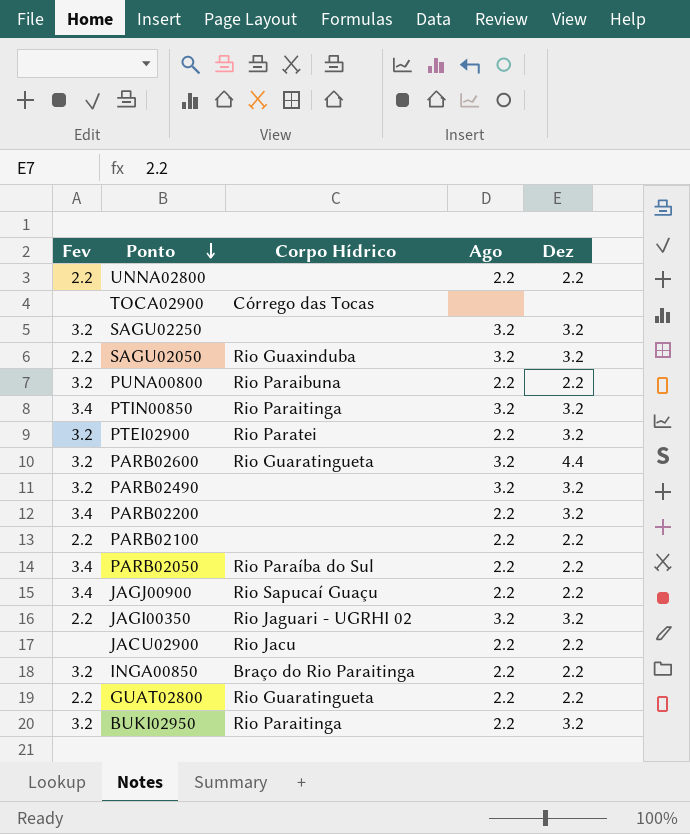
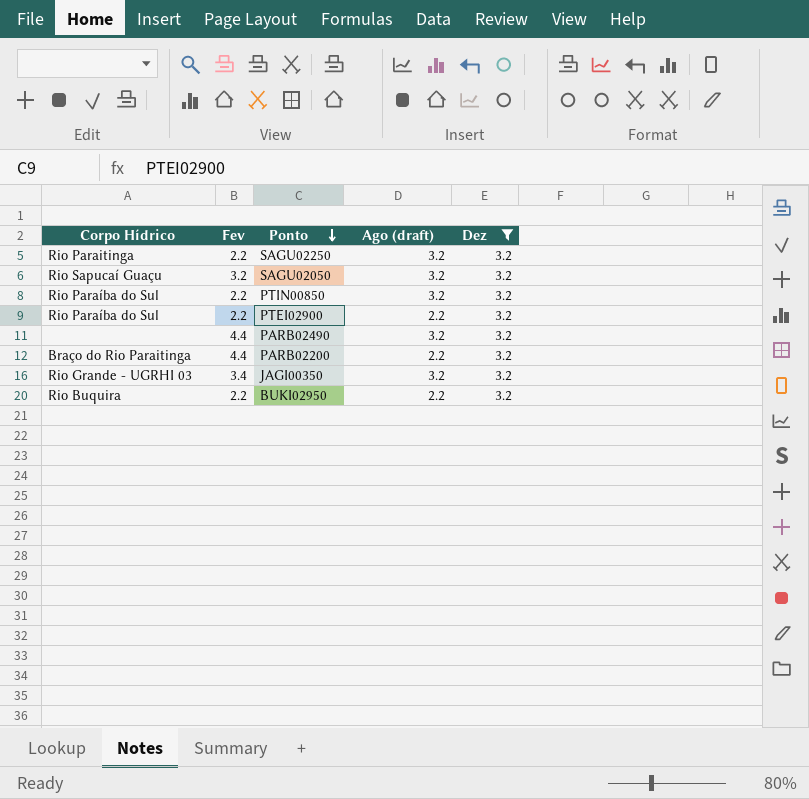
filter: none -> Dez = 3.2
column Corpo Hídrico | position: 3 -> 1
column name: Ago -> Ago (draft)
SAGU02250 | Corpo Hídrico: none -> Rio Paraitinga
SAGU02250 | Fev: 3.2 -> 2.2
SAGU02050 | Corpo Hídrico: Rio Guaxinduba -> Rio Sapucaí Guaçu
SAGU02050 | Fev: 2.2 -> 3.2
PTIN00850 | Corpo Hídrico: Rio Paraitinga -> Rio Paraíba do Sul
PTIN00850 | Fev: 3.4 -> 2.2
PTEI02900 | Corpo Hídrico: Rio Paratei -> Rio Paraíba do Sul
PTEI02900 | Fev: 3.2 -> 2.2
PARB02490 | Fev: 3.2 -> 4.4
PARB02200 | Corpo Hídrico: none -> Braço do Rio Paraitinga
PARB02200 | Fev: 3.4 -> 4.4
JAGI00350 | Corpo Hídrico: Rio Jaguari - UGRHI 02 -> Rio Grande - UGRHI 03
JAGI00350 | Fev: 2.2 -> 3.4
BUKI02950 | Corpo Hídrico: Rio Paraitinga -> Rio Buquira
BUKI02950 | Fev: 3.2 -> 2.2

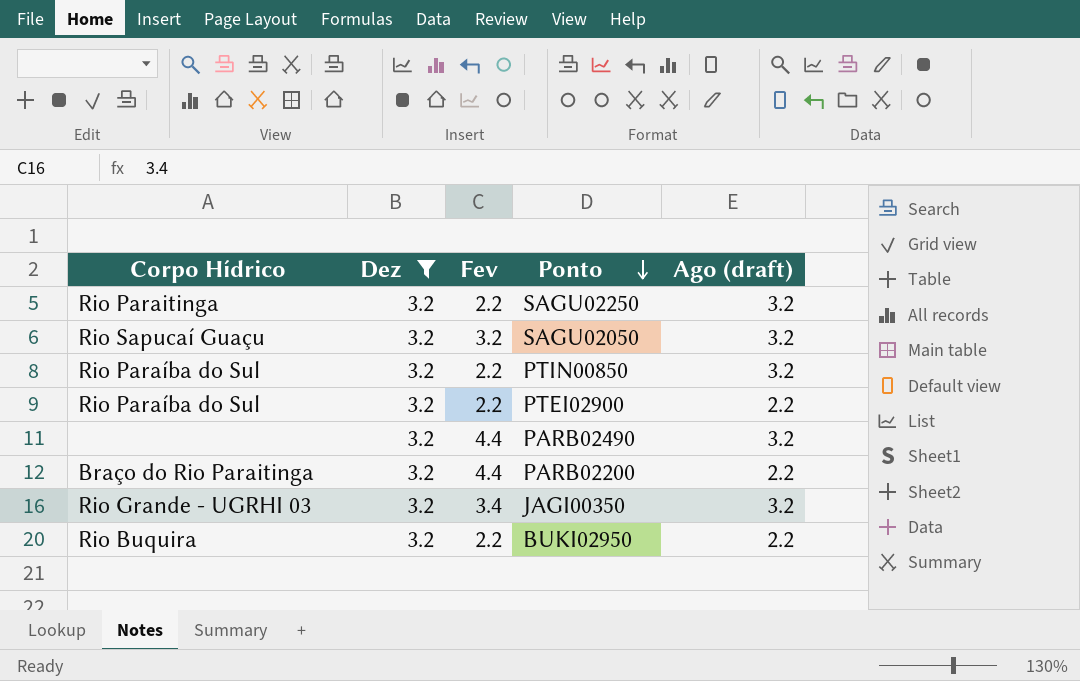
column Dez | position: 5 -> 2

